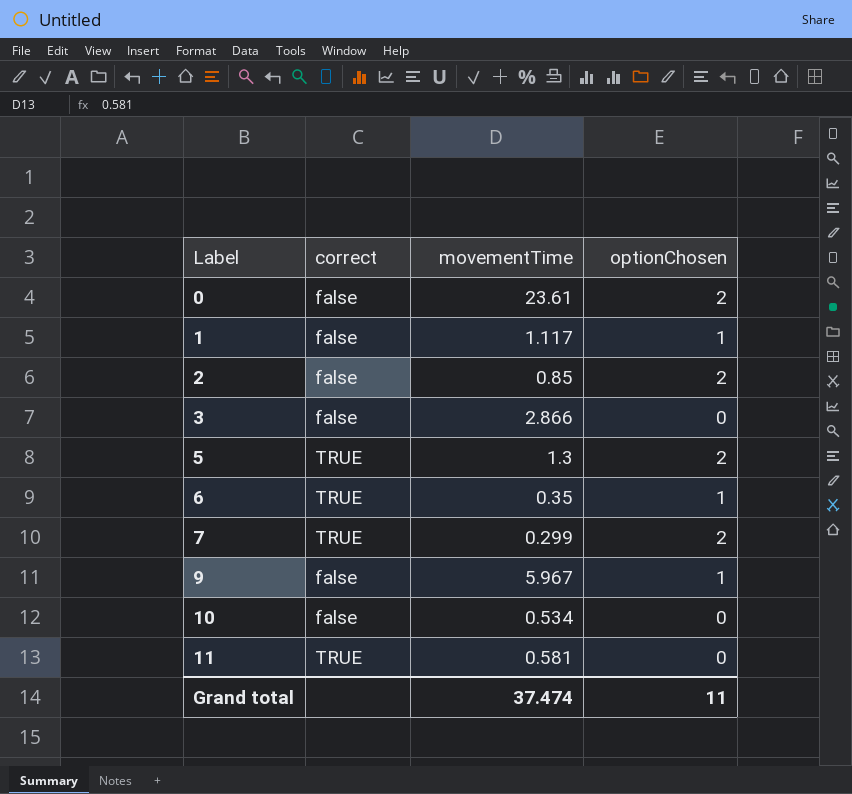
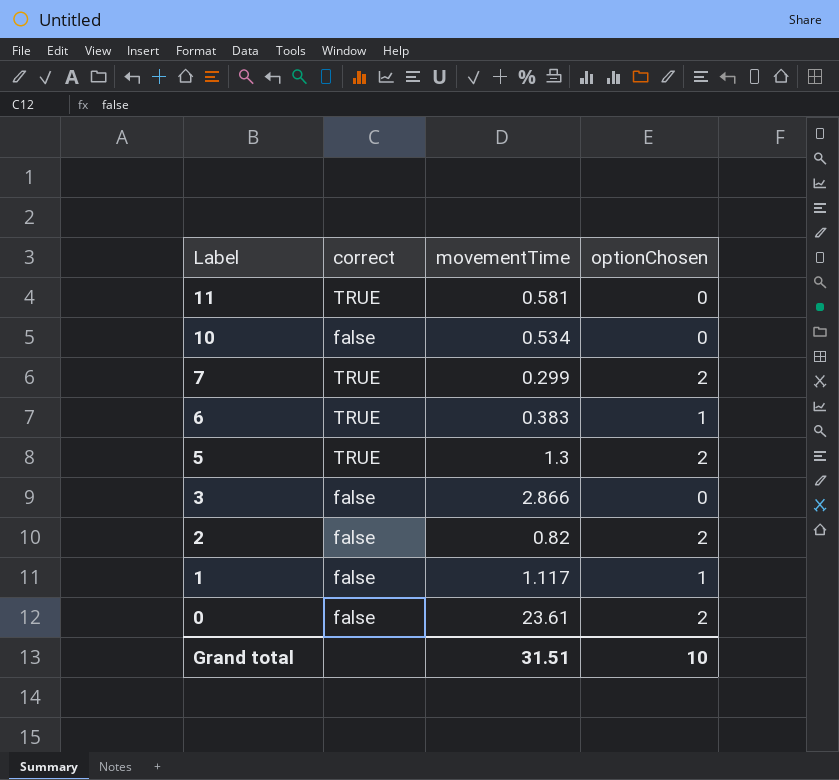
row order: Label ascending -> Label descending
row 9: false | 5.967 | 1 -> none
6 | movementTime: 0.35 -> 0.383
2 | movementTime: 0.85 -> 0.82
Grand total | movementTime: 37.474 -> 31.51
Grand total | optionChosen: 11 -> 10

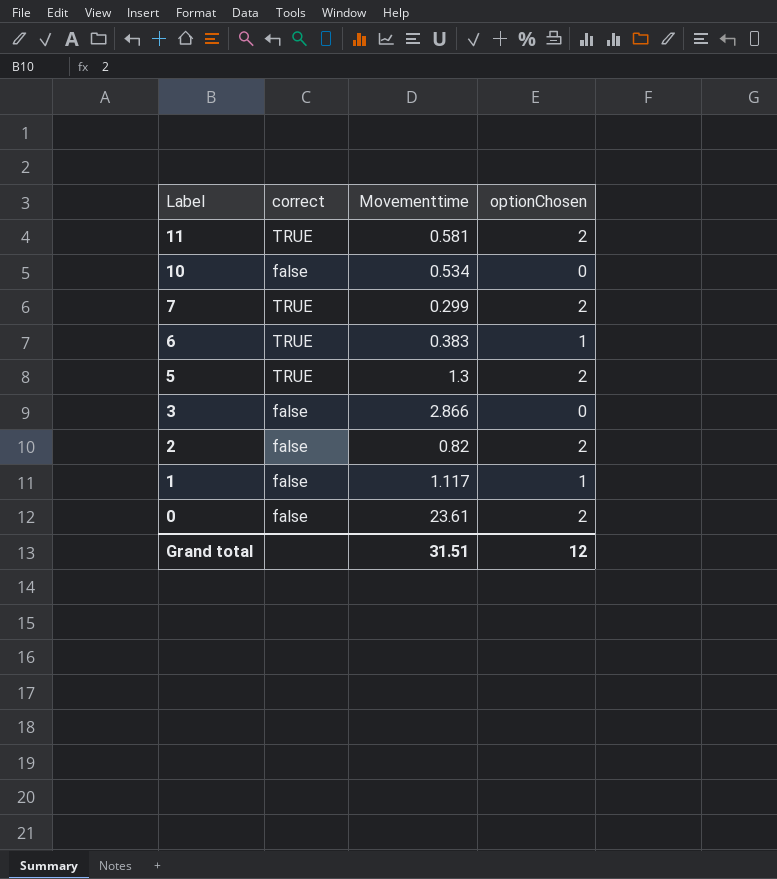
column name: movementTime -> Movementtime
11 | optionChosen: 0 -> 2
Grand total | optionChosen: 10 -> 12

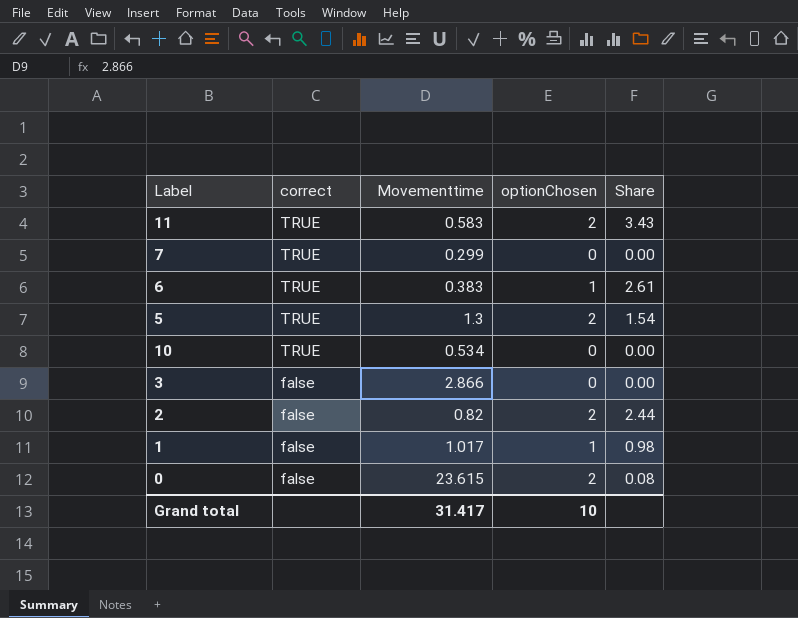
row order: Label descending -> correct descending
column Share | formula: none -> [optionChosen] / [Movementtime]
11 | Movementtime: 0.581 -> 0.583
7 | optionChosen: 2 -> 0
10 | correct: false -> TRUE
1 | Movementtime: 1.117 -> 1.017
0 | Movementtime: 23.61 -> 23.615
Grand total | Movementtime: 31.51 -> 31.417
Grand total | optionChosen: 12 -> 10

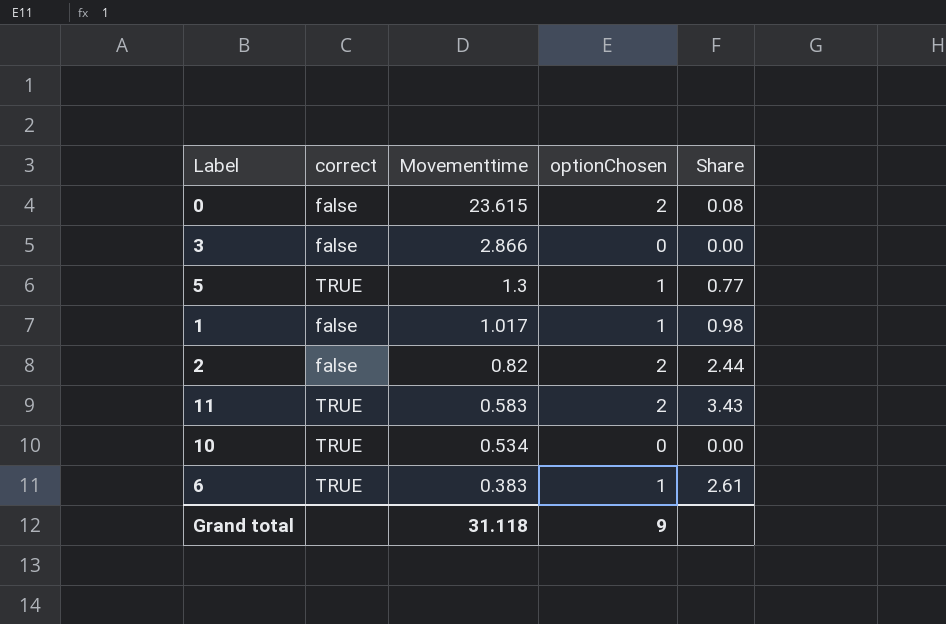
row order: correct descending -> Movementtime descending
row 7: TRUE | 0.299 | 0 | 0.00 -> none
5 | optionChosen: 2 -> 1
5 | Share: 1.54 -> 0.77
Grand total | Movementtime: 31.417 -> 31.118
Grand total | optionChosen: 10 -> 9

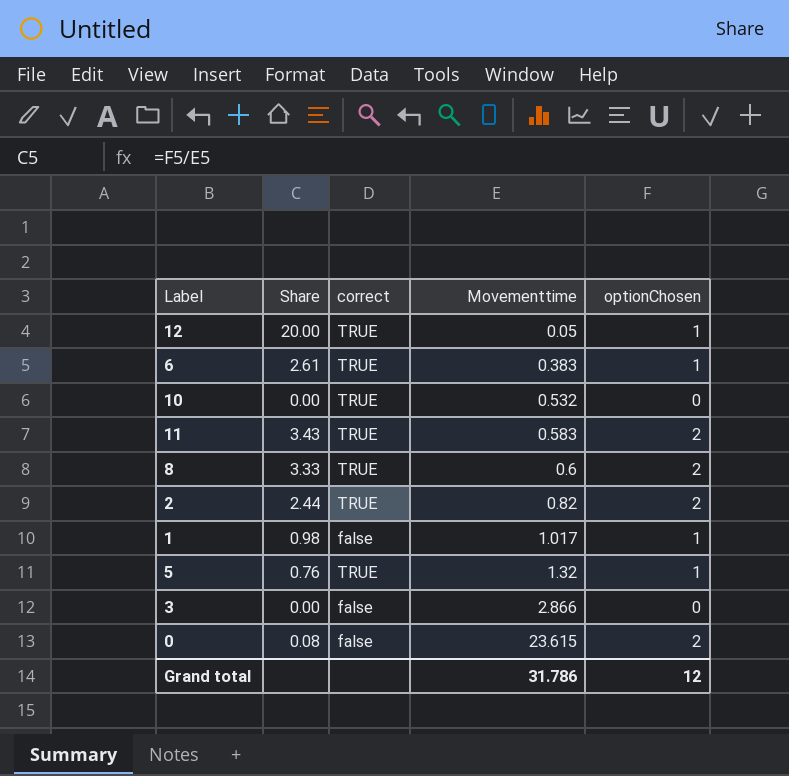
row order: Movementtime descending -> Movementtime ascending
column Share | position: 5 -> 2
row 12: none -> 20.00 | TRUE | 0.05 | 1
10 | Movementtime: 0.534 -> 0.532
row 8: none -> 3.33 | TRUE | 0.6 | 2
2 | correct: false -> TRUE
5 | Share: 0.77 -> 0.76
5 | Movementtime: 1.3 -> 1.32
Grand total | Movementtime: 31.118 -> 31.786
Grand total | optionChosen: 9 -> 12

